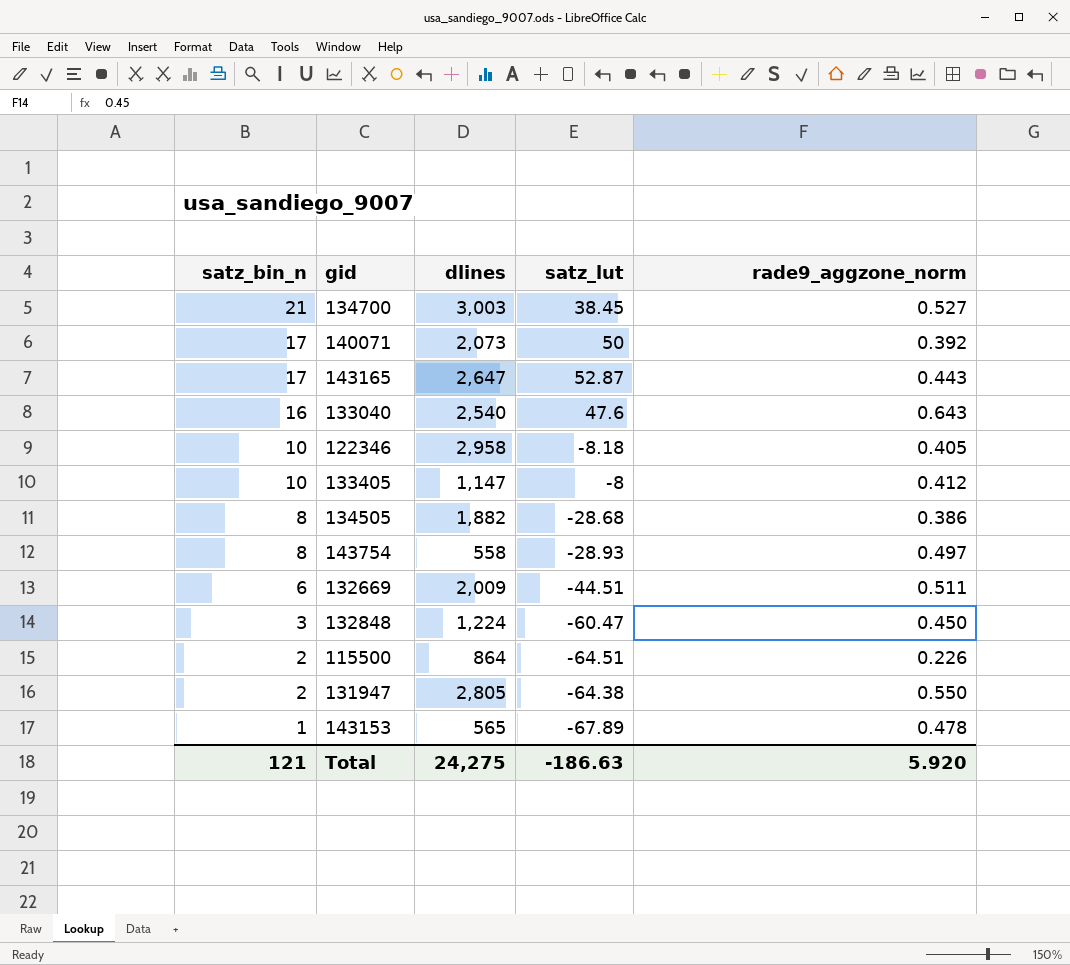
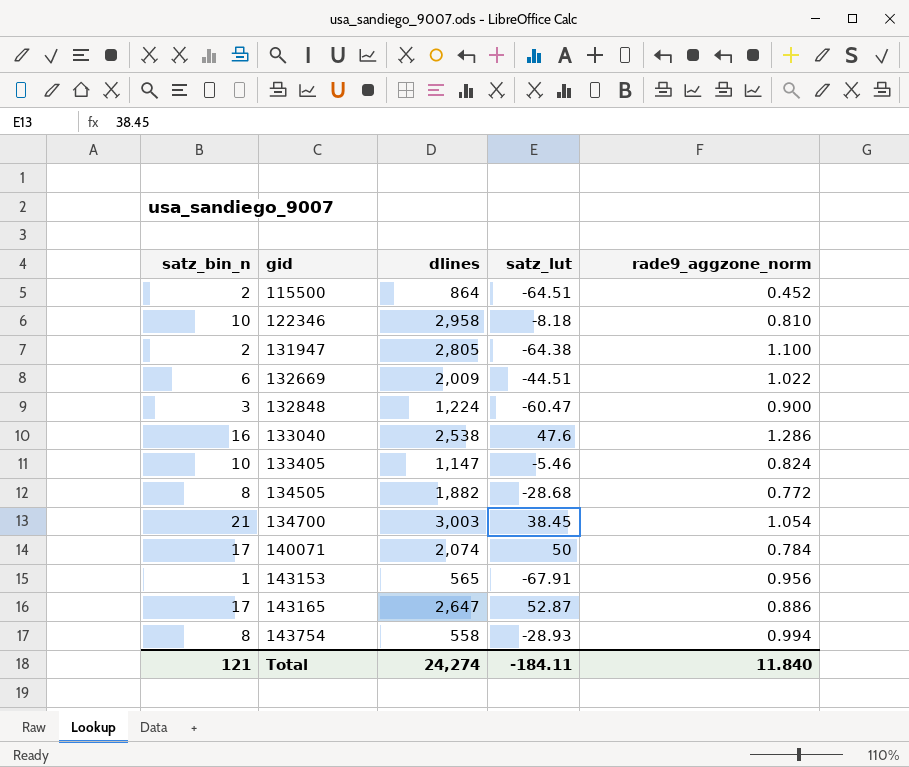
row order: satz_bin_n descending -> gid ascending
115500 | rade9_aggzone_norm: 0.226 -> 0.452
122346 | rade9_aggzone_norm: 0.405 -> 0.810
131947 | rade9_aggzone_norm: 0.550 -> 1.100
132669 | rade9_aggzone_norm: 0.511 -> 1.022
132848 | rade9_aggzone_norm: 0.450 -> 0.900
133040 | dlines: 2,540 -> 2,538
133040 | rade9_aggzone_norm: 0.643 -> 1.286
133405 | satz_lut: -8 -> -5.46
133405 | rade9_aggzone_norm: 0.412 -> 0.824
134505 | rade9_aggzone_norm: 0.386 -> 0.772
134700 | rade9_aggzone_norm: 0.527 -> 1.054
140071 | dlines: 2,073 -> 2,074
140071 | rade9_aggzone_norm: 0.392 -> 0.784
143153 | satz_lut: -67.89 -> -67.91
143153 | rade9_aggzone_norm: 0.478 -> 0.956
143165 | rade9_aggzone_norm: 0.443 -> 0.886
143754 | rade9_aggzone_norm: 0.497 -> 0.994
Total | dlines: 24,275 -> 24,274
Total | satz_lut: -186.63 -> -184.11
Total | rade9_aggzone_norm: 5.920 -> 11.840

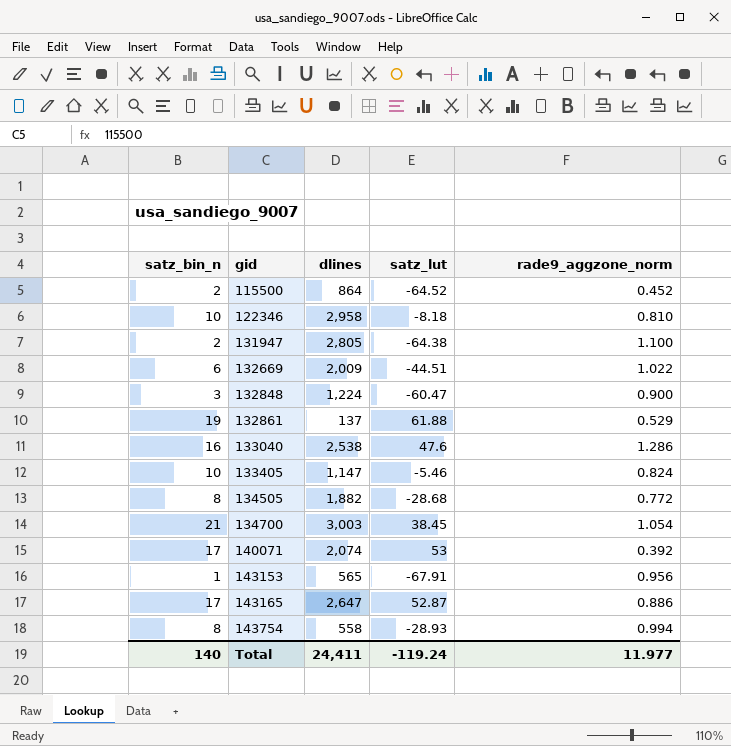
115500 | satz_lut: -64.51 -> -64.52
row 132861: none -> 19 | 137 | 61.88 | 0.529
140071 | satz_lut: 50 -> 53
140071 | rade9_aggzone_norm: 0.784 -> 0.392
Total | satz_bin_n: 121 -> 140
Total | dlines: 24,274 -> 24,411
Total | satz_lut: -184.11 -> -119.24
Total | rade9_aggzone_norm: 11.840 -> 11.977

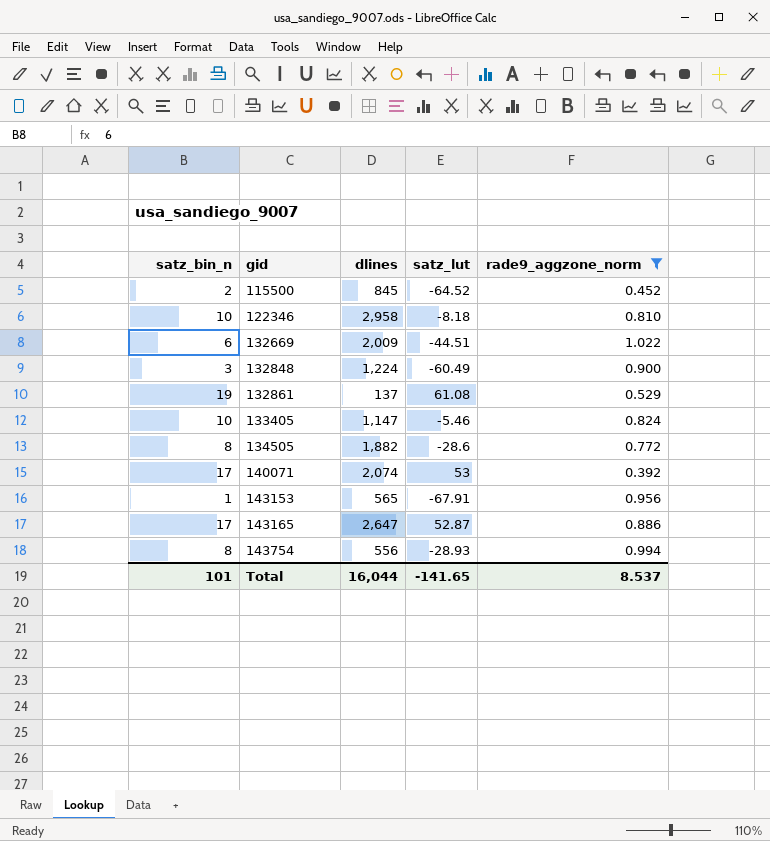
filter: none -> rade9_aggzone_norm <= 1.022
115500 | dlines: 864 -> 845
132848 | satz_lut: -60.47 -> -60.49
132861 | satz_lut: 61.88 -> 61.08
134505 | satz_lut: -28.68 -> -28.6
143754 | dlines: 558 -> 556
Total | satz_bin_n: 140 -> 101
Total | dlines: 24,411 -> 16,044
Total | satz_lut: -119.24 -> -141.65
Total | rade9_aggzone_norm: 11.977 -> 8.537

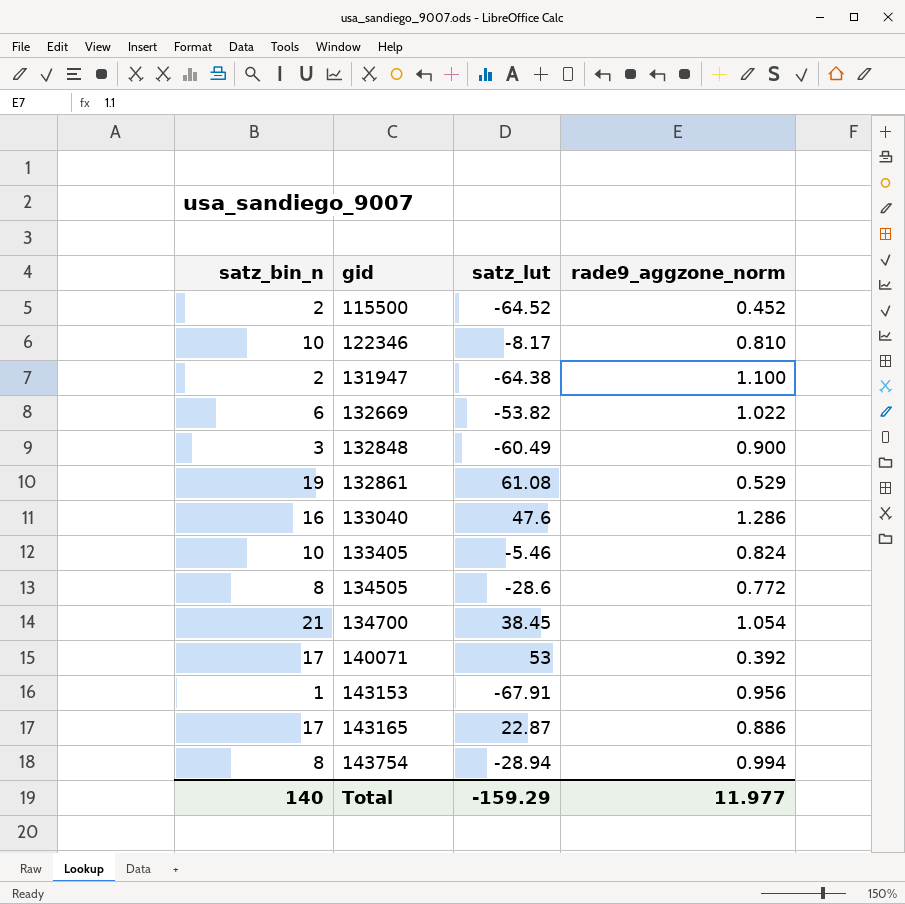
filter: rade9_aggzone_norm <= 1.022 -> none
column dlines | position: 3 -> none
122346 | satz_lut: -8.18 -> -8.17
132669 | satz_lut: -44.51 -> -53.82
143165 | satz_lut: 52.87 -> 22.87
143754 | satz_lut: -28.93 -> -28.94
Total | satz_bin_n: 101 -> 140
Total | satz_lut: -141.65 -> -159.29
Total | rade9_aggzone_norm: 8.537 -> 11.977

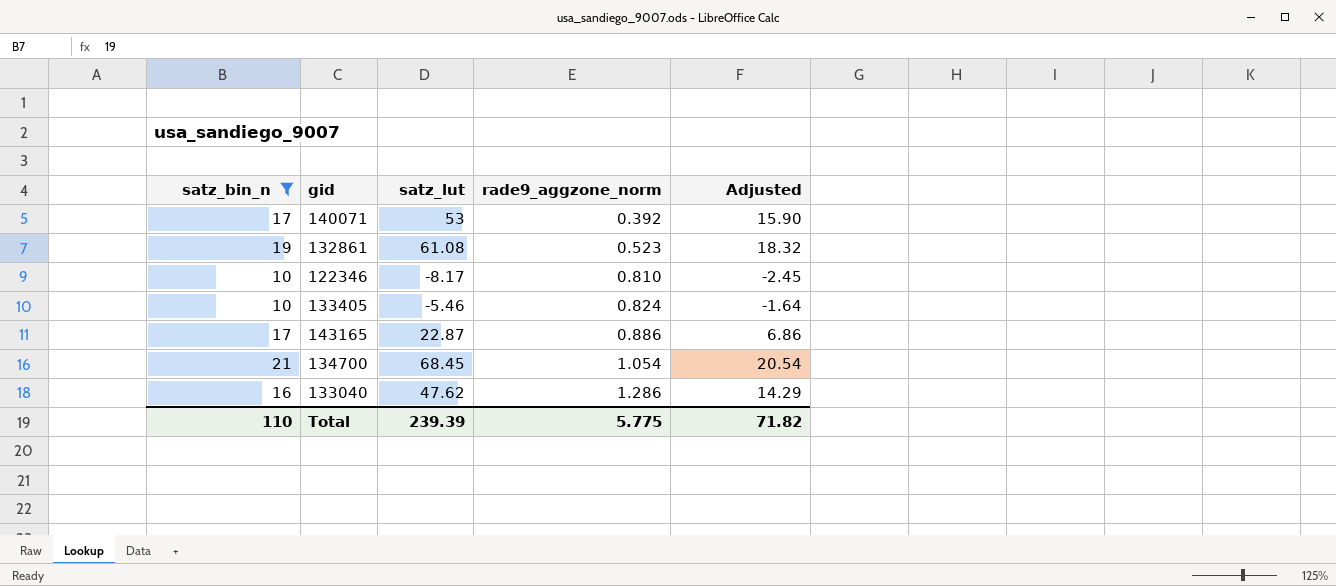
filter: none -> satz_bin_n >= 10
row order: gid ascending -> rade9_aggzone_norm ascending
column Adjusted | formula: none -> [satz_lut] * 0.3
132861 | rade9_aggzone_norm: 0.529 -> 0.523
134700 | satz_lut: 38.45 -> 68.45
133040 | satz_lut: 47.6 -> 47.62
Total | satz_bin_n: 140 -> 110
Total | satz_lut: -159.29 -> 239.39
Total | rade9_aggzone_norm: 11.977 -> 5.775

